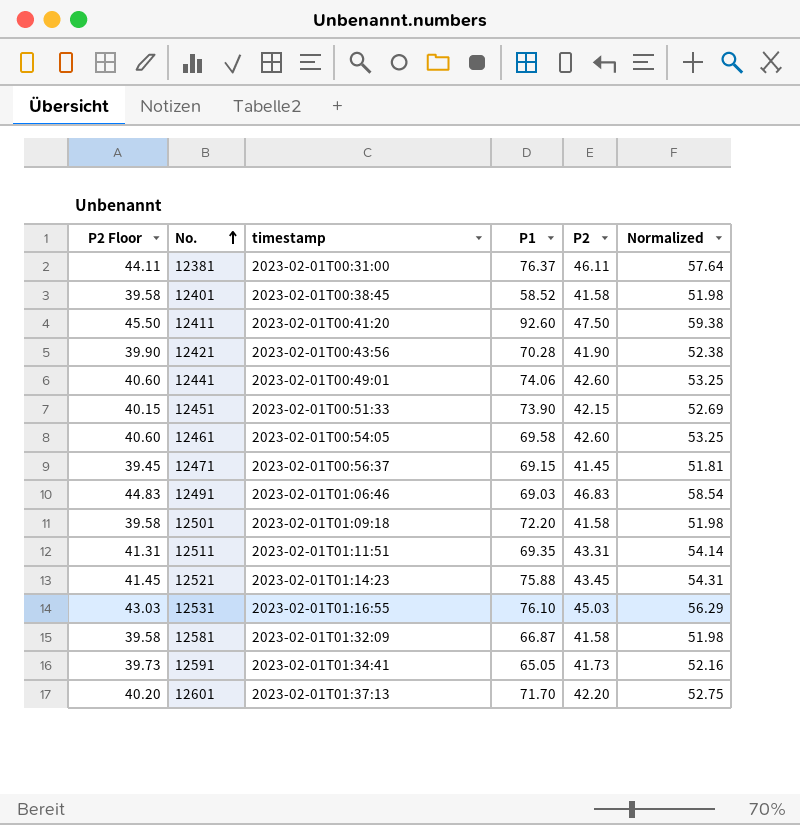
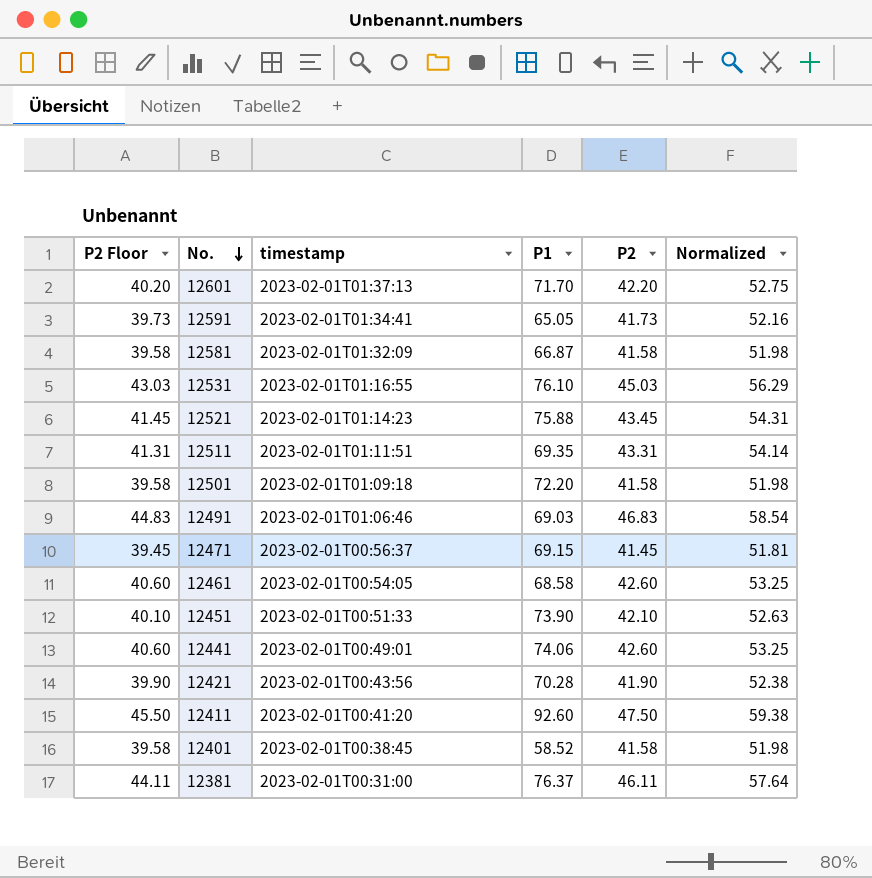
row order: No. ascending -> No. descending
12461 | P1: 69.58 -> 68.58
12451 | P2 Floor: 40.15 -> 40.10
12451 | P2: 42.15 -> 42.10
12451 | Normalized: 52.69 -> 52.63

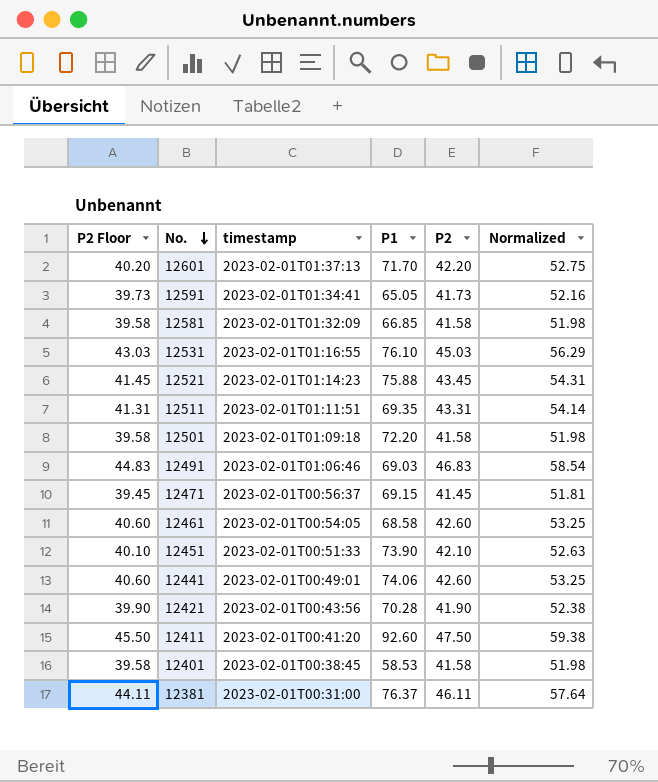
12581 | P1: 66.87 -> 66.85
12401 | P1: 58.52 -> 58.53

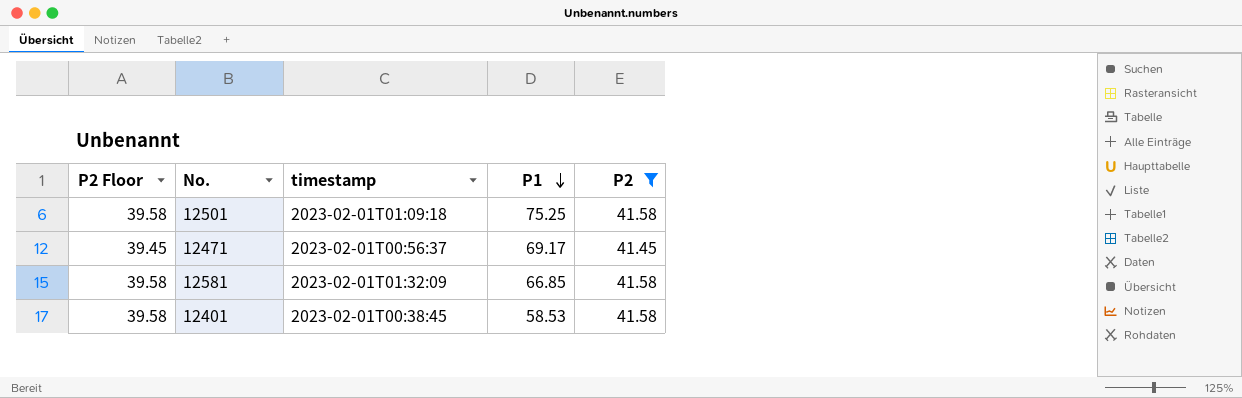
filter: none -> P2 <= 41.58
row order: No. descending -> P1 descending
column Normalized | formula: [P2] * 1.25 -> none
12501 | P1: 72.20 -> 75.25
12471 | P1: 69.15 -> 69.17

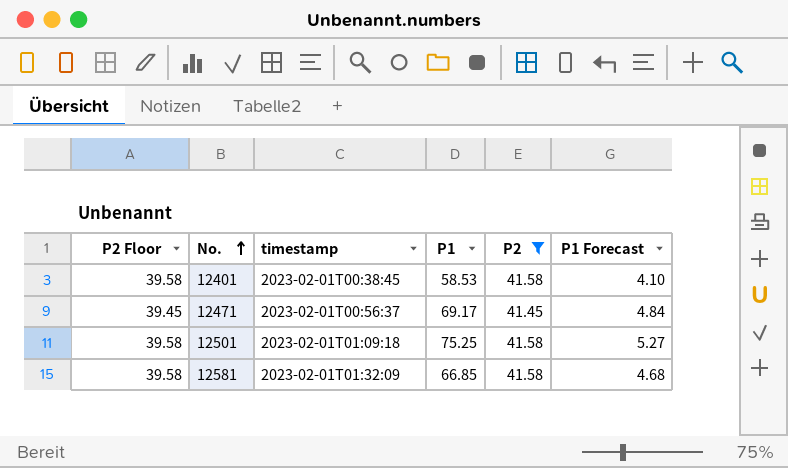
row order: P1 descending -> No. ascending
column P1 Forecast | formula: none -> [P1] * 0.07

